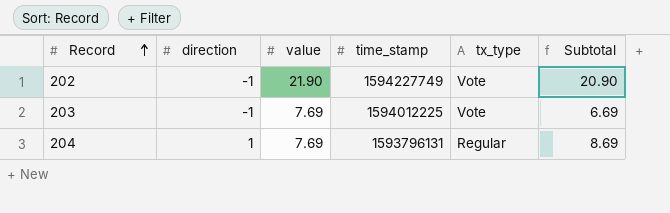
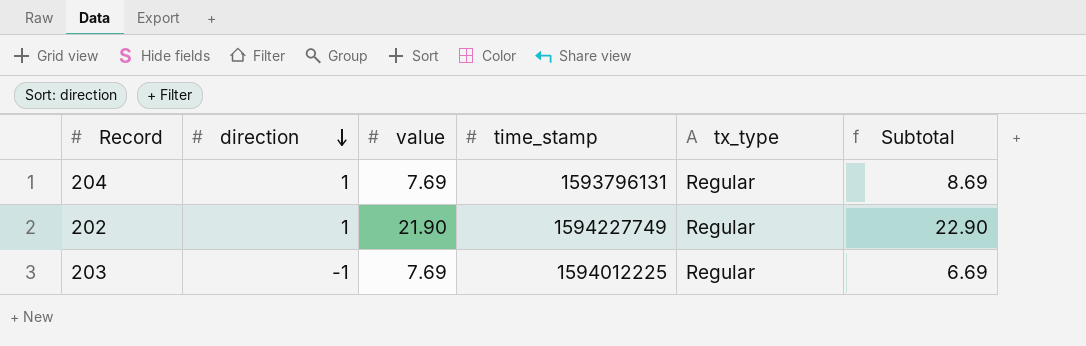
row order: Record ascending -> direction descending
202 | direction: -1 -> 1
202 | tx_type: Vote -> Regular
202 | Subtotal: 20.90 -> 22.90
203 | tx_type: Vote -> Regular

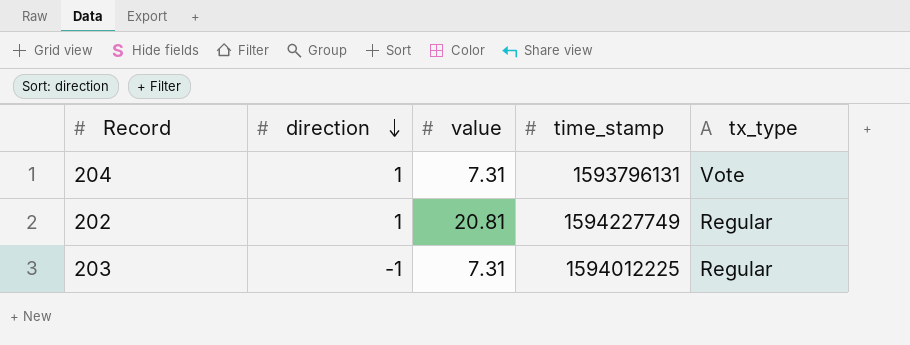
column Subtotal | formula: [direction] + [value] -> none
204 | value: 7.69 -> 7.31
204 | tx_type: Regular -> Vote
202 | value: 21.90 -> 20.81
203 | value: 7.69 -> 7.31

